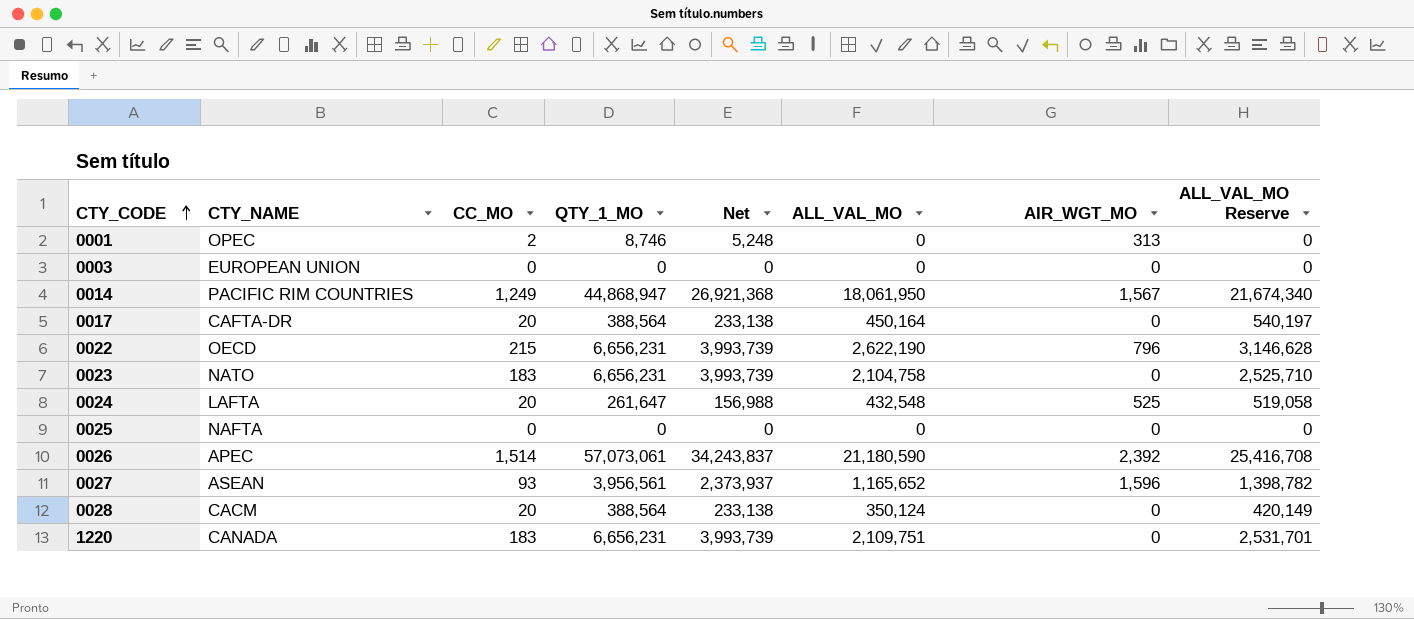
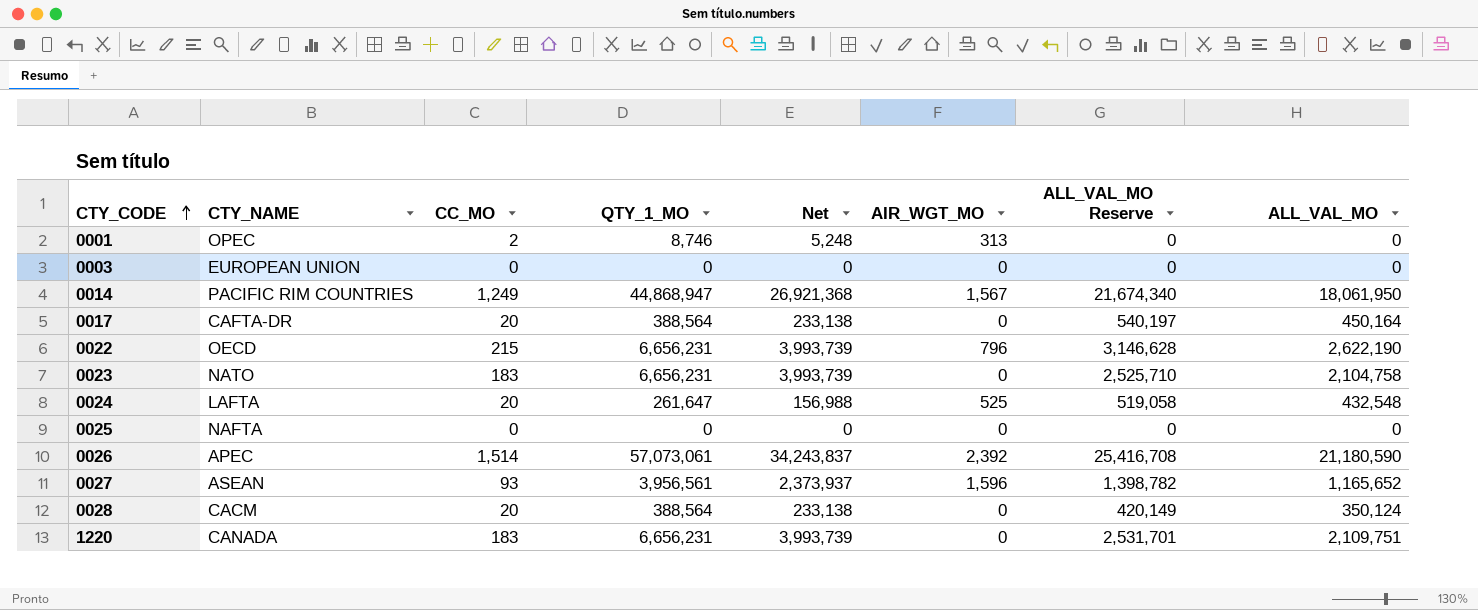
column ALL_VAL_MO | position: 6 -> 8

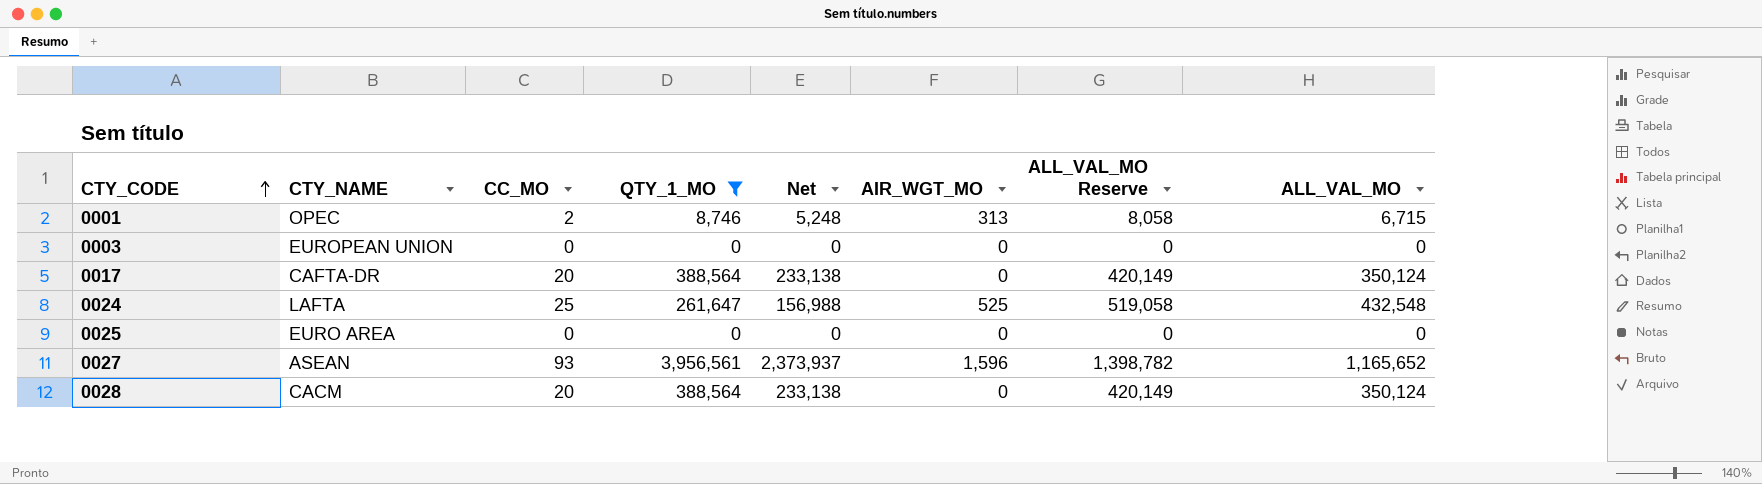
filter: none -> QTY_1_MO <= 3,956,561
0001 | ALL_VAL_MO Reserve: 0 -> 8,058
0001 | ALL_VAL_MO: 0 -> 6,715
0017 | ALL_VAL_MO Reserve: 540,197 -> 420,149
0017 | ALL_VAL_MO: 450,164 -> 350,124
0024 | CC_MO: 20 -> 25
0025 | CTY_NAME: NAFTA -> EURO AREA

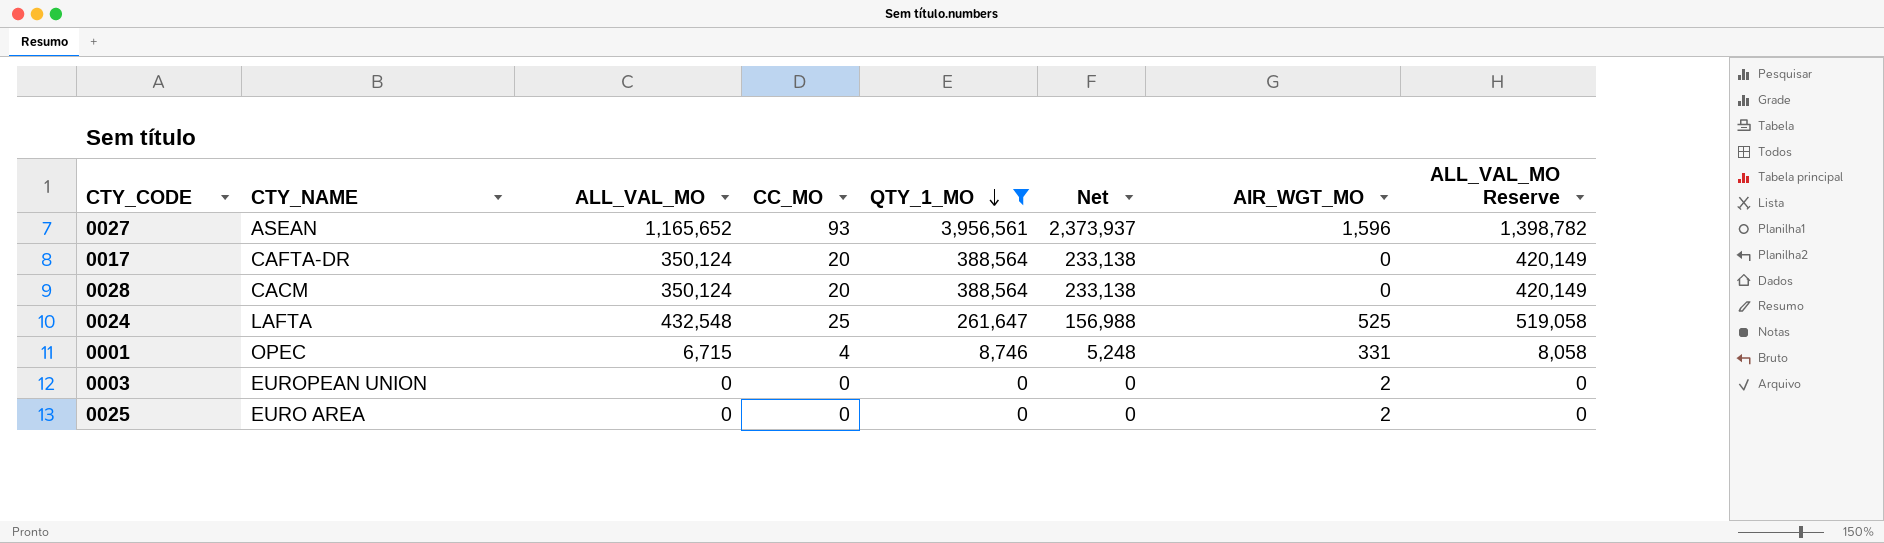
row order: CTY_CODE ascending -> QTY_1_MO descending
column ALL_VAL_MO | position: 8 -> 3
0001 | CC_MO: 2 -> 4
0001 | AIR_WGT_MO: 313 -> 331
0003 | AIR_WGT_MO: 0 -> 2
0025 | AIR_WGT_MO: 0 -> 2

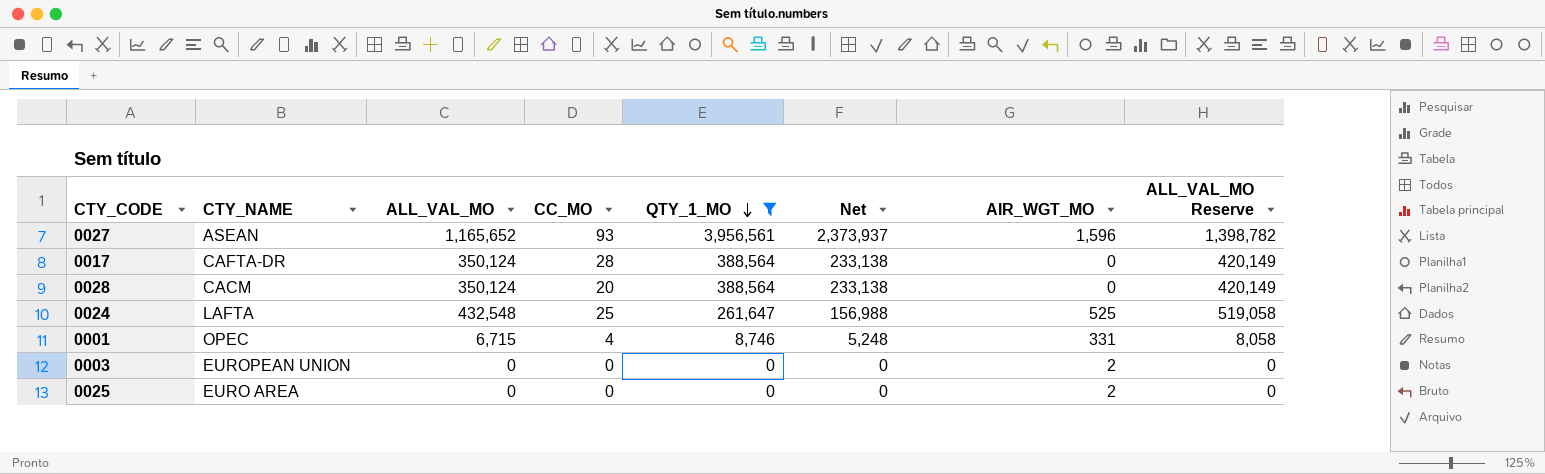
0017 | CC_MO: 20 -> 28

